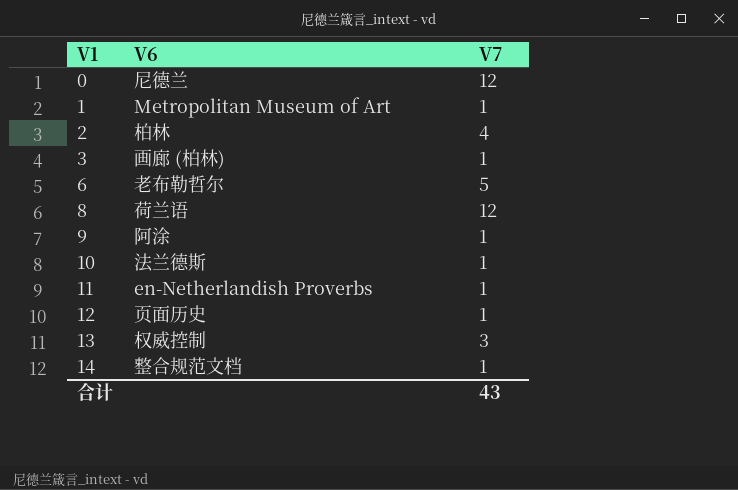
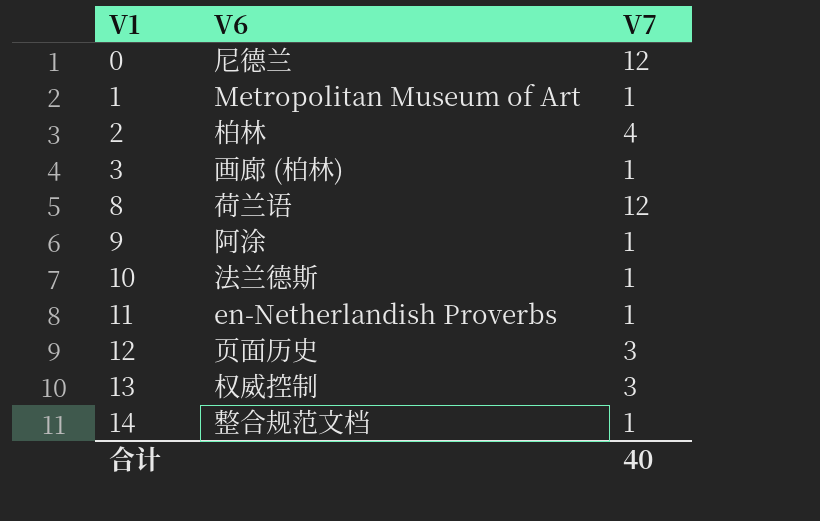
row 6: 老布勒哲尔 | 5 -> none
12 | V7: 1 -> 3
合计 | V7: 43 -> 40

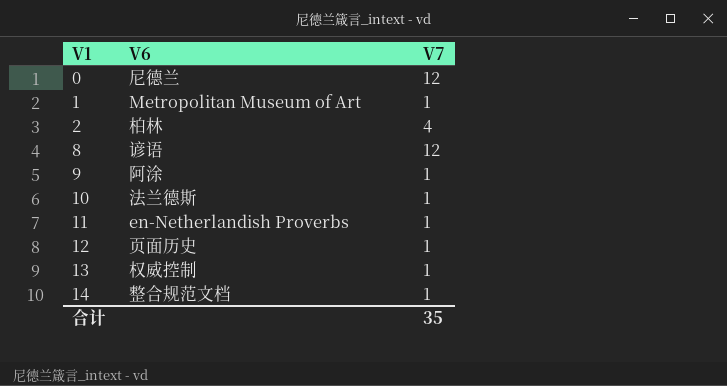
row 3: 画廊 (柏林) | 1 -> none
8 | V6: 荷兰语 -> 谚语
12 | V7: 3 -> 1
13 | V7: 3 -> 1
合计 | V7: 40 -> 35

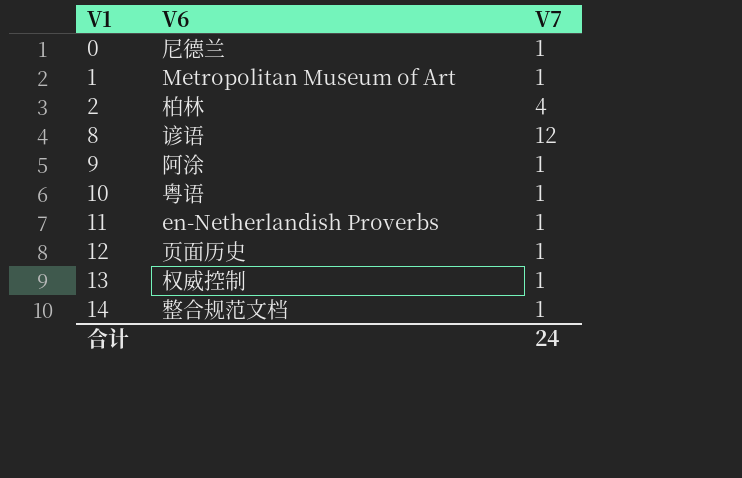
0 | V7: 12 -> 1
10 | V6: 法兰德斯 -> 粤语
合计 | V7: 35 -> 24

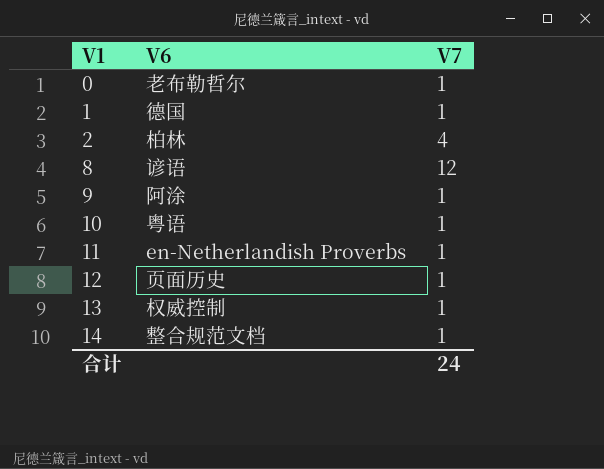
0 | V6: 尼德兰 -> 老布勒哲尔
1 | V6: Metropolitan Museum of Art -> 德国

